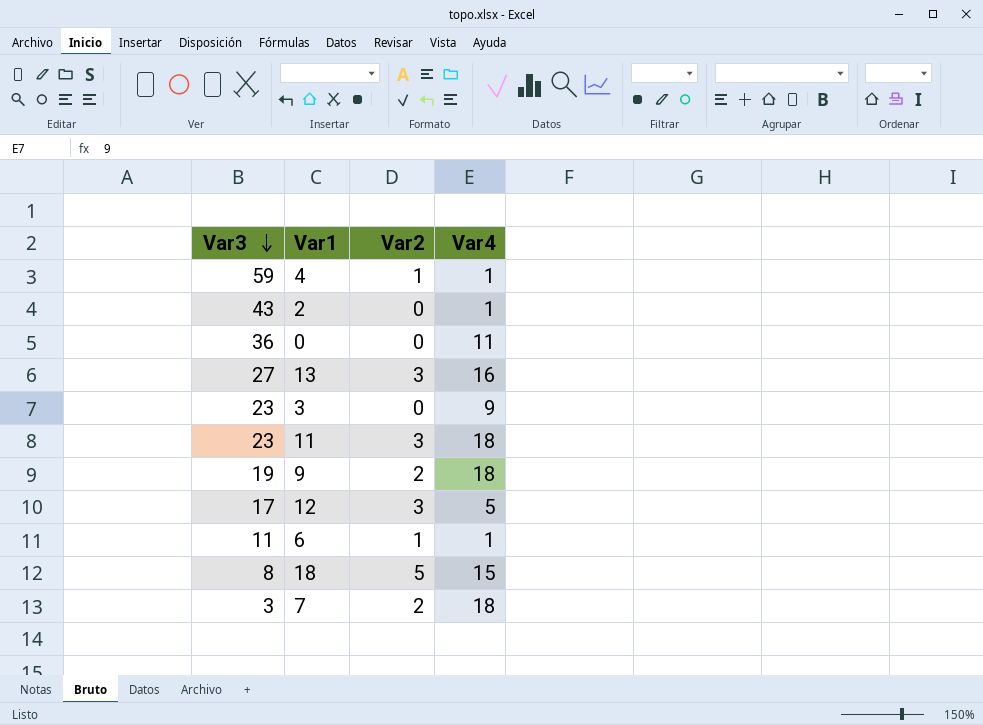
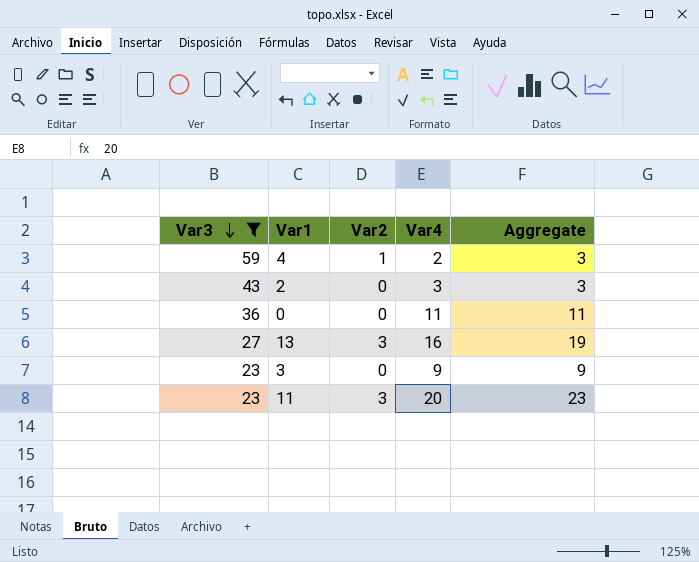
filter: none -> Var3 >= 23
column Aggregate | formula: none -> [Var2] + [Var4]
4 | Var4: 1 -> 2
2 | Var4: 1 -> 3
11 | Var4: 18 -> 20

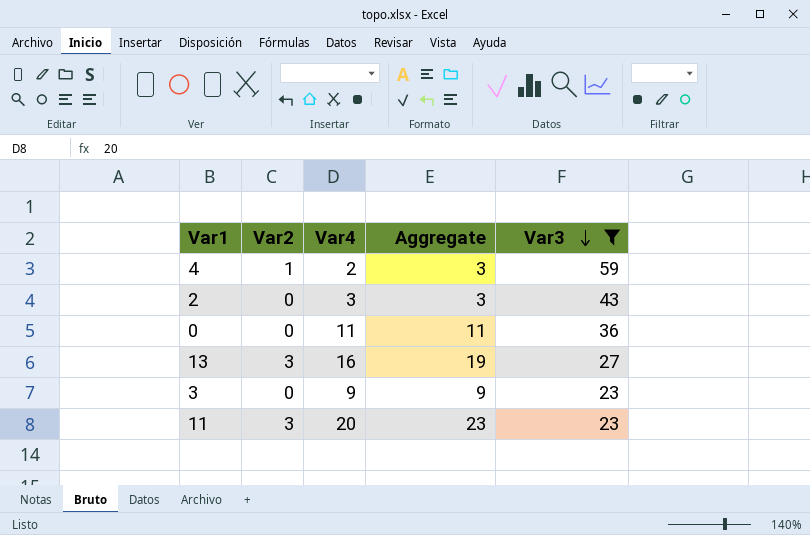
column Var3 | position: 1 -> 5

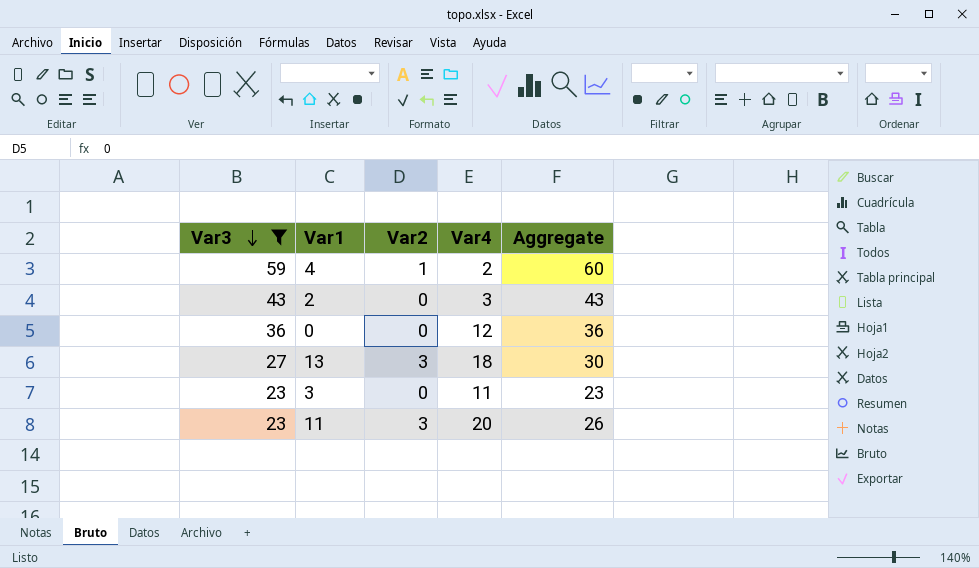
column Var3 | position: 5 -> 1
column Aggregate | formula: [Var2] + [Var4] -> [Var3] + [Var2]
0 | Var4: 11 -> 12
13 | Var4: 16 -> 18
3 | Var4: 9 -> 11

